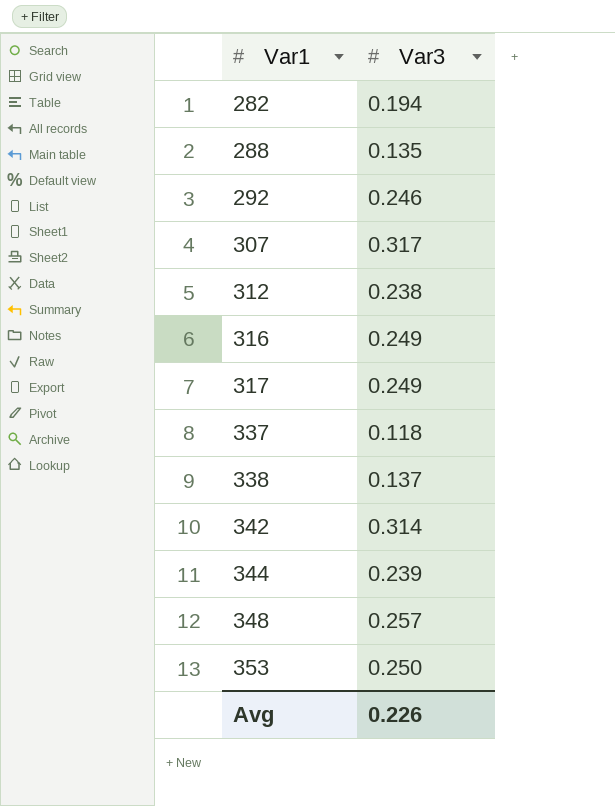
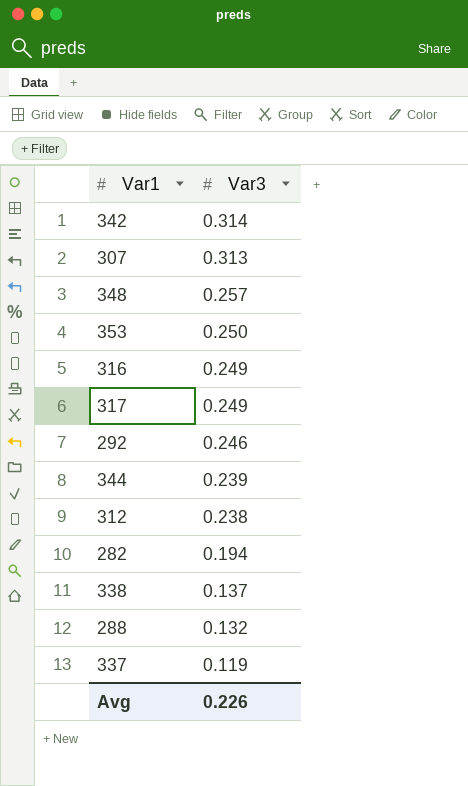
row order: Var1 ascending -> Var3 descending
307 | Var3: 0.317 -> 0.313
288 | Var3: 0.135 -> 0.132
337 | Var3: 0.118 -> 0.119

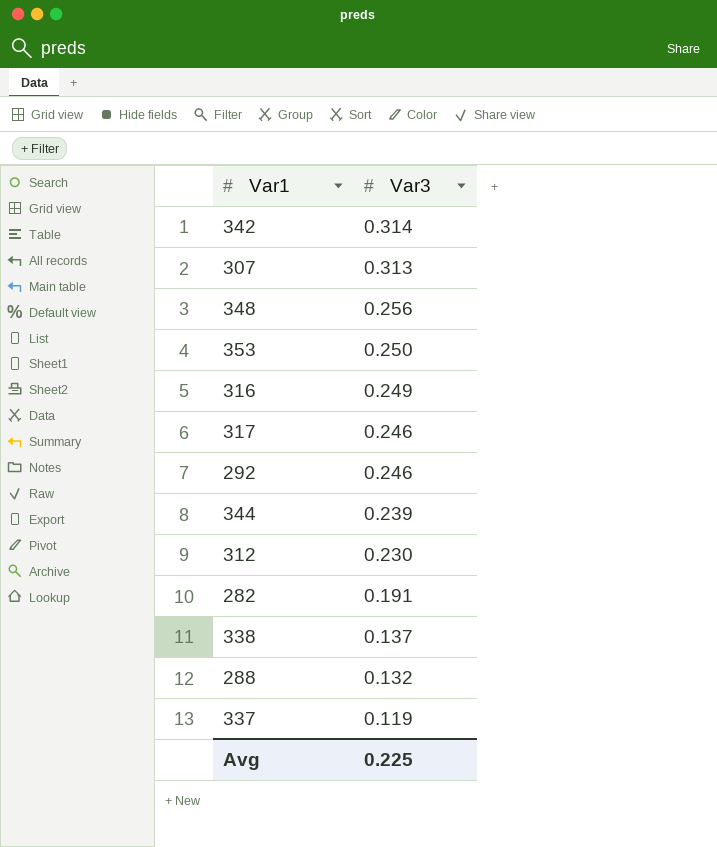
348 | Var3: 0.257 -> 0.256
317 | Var3: 0.249 -> 0.246
312 | Var3: 0.238 -> 0.230
282 | Var3: 0.194 -> 0.191
Avg | Var3: 0.226 -> 0.225

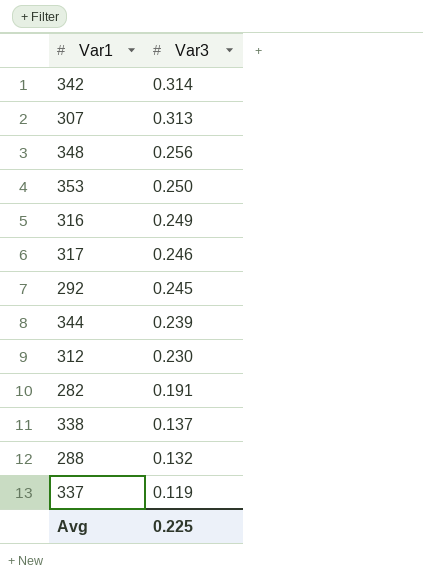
292 | Var3: 0.246 -> 0.245

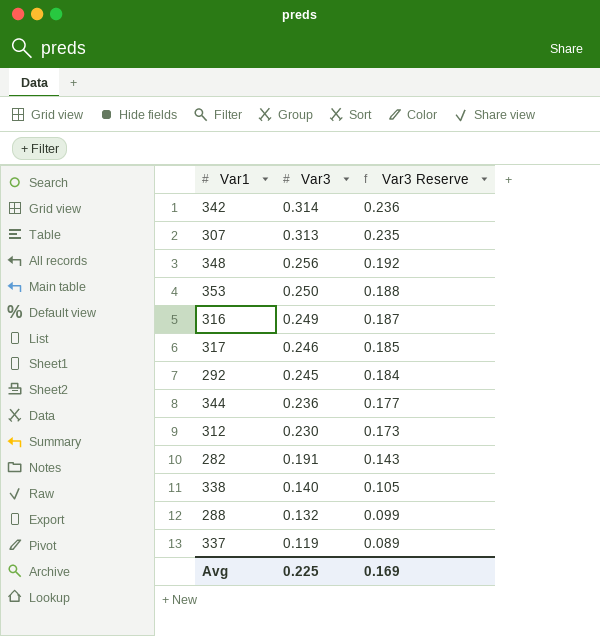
column Var3 Reserve | formula: none -> [Var3] * 0.75
344 | Var3: 0.239 -> 0.236
338 | Var3: 0.137 -> 0.140

